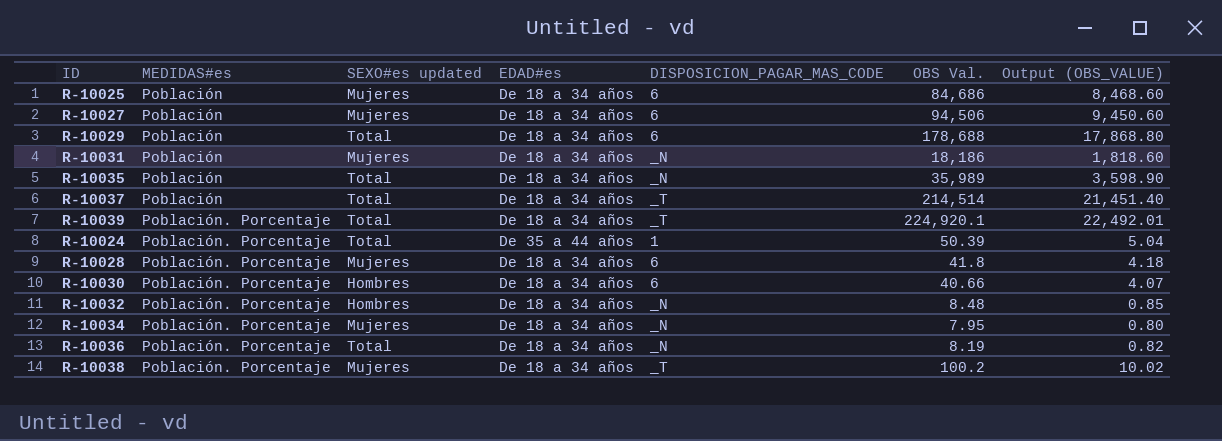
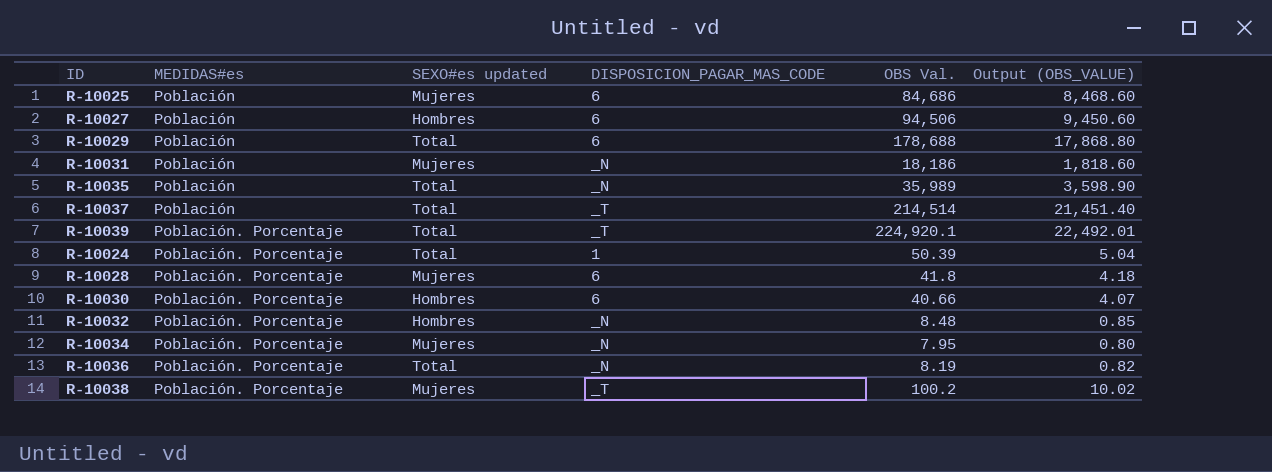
column EDAD#es | position: 4 -> none
R-10027 | SEXO#es updated: Mujeres -> Hombres

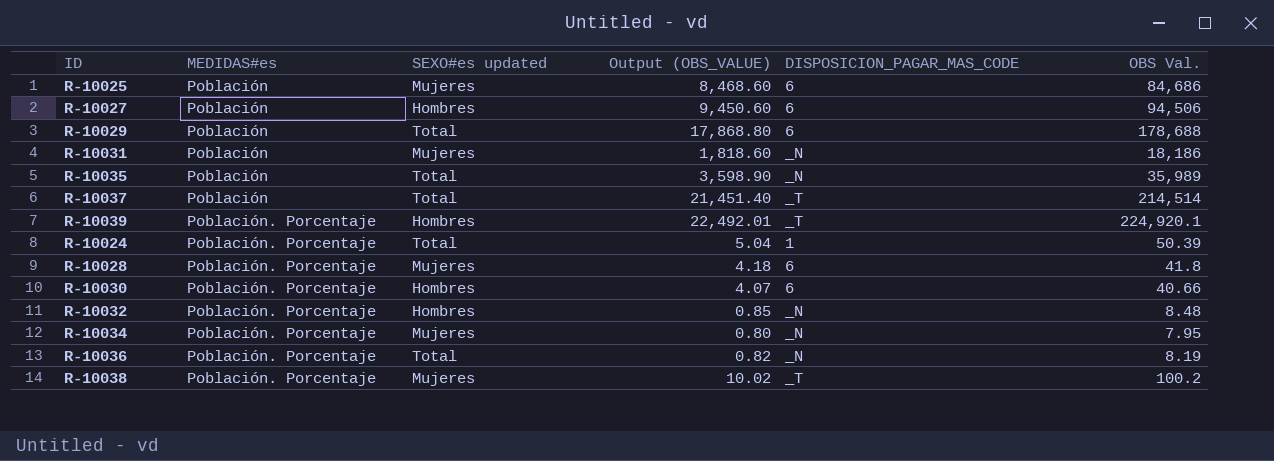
column Output (OBS_VALUE) | position: 6 -> 4
R-10039 | SEXO#es updated: Total -> Hombres

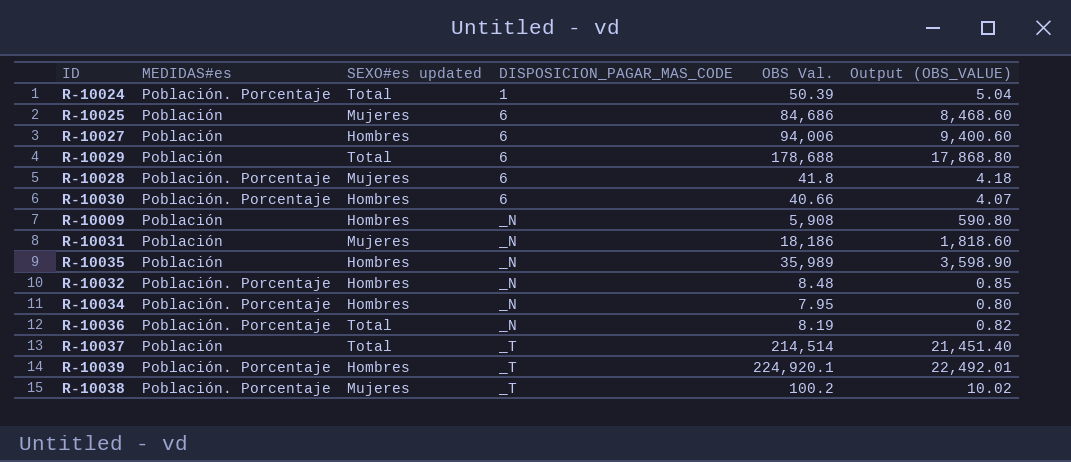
row order: MEDIDAS#es ascending -> DISPOSICION_PAGAR_MAS_CODE ascending
column Output (OBS_VALUE) | position: 4 -> 6
R-10027 | OBS Val.: 94,506 -> 94,006
R-10027 | Output (OBS_VALUE): 9,450.60 -> 9,400.60
row R-10009: none -> Población | Hombres | _N | 5,908 | 590.80
R-10035 | SEXO#es updated: Total -> Hombres
R-10034 | SEXO#es updated: Mujeres -> Hombres

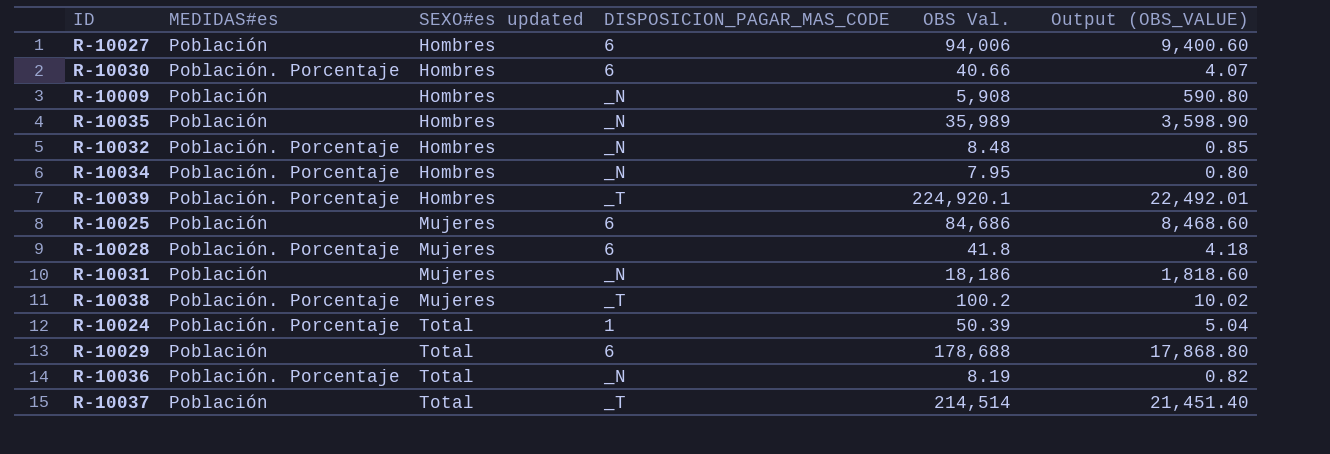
row order: DISPOSICION_PAGAR_MAS_CODE ascending -> SEXO#es updated ascending

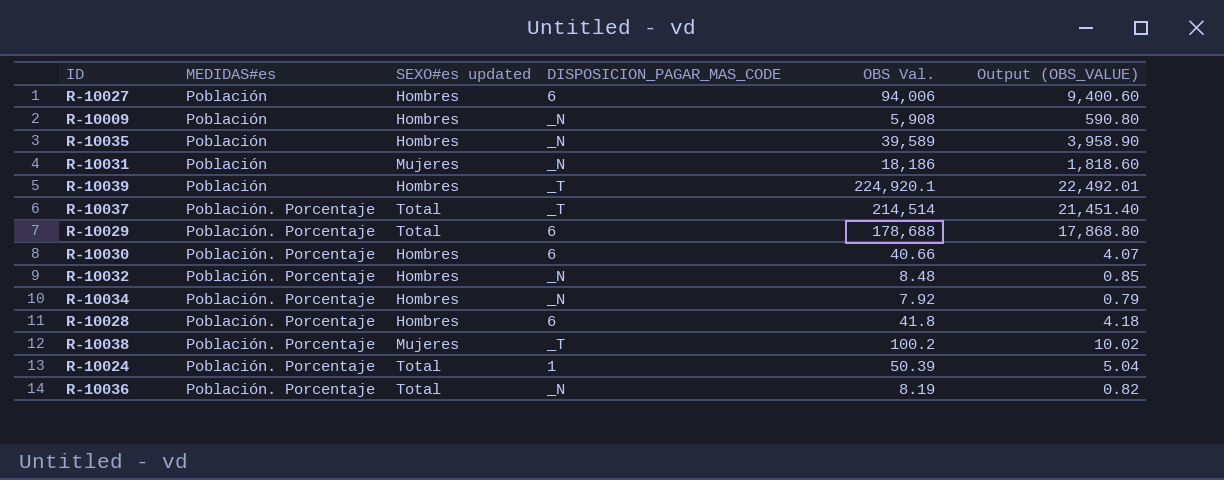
row order: SEXO#es updated ascending -> MEDIDAS#es ascending
row R-10025: Población | Mujeres | 6 | 84,686 | 8,468.60 -> none
R-10035 | OBS Val.: 35,989 -> 39,589
R-10035 | Output (OBS_VALUE): 3,598.90 -> 3,958.90
R-10039 | MEDIDAS#es: Población. Porcentaje -> Población
R-10037 | MEDIDAS#es: Población -> Población. Porcentaje
R-10029 | MEDIDAS#es: Población -> Población. Porcentaje
R-10034 | OBS Val.: 7.95 -> 7.92
R-10034 | Output (OBS_VALUE): 0.80 -> 0.79
R-10028 | SEXO#es updated: Mujeres -> Hombres

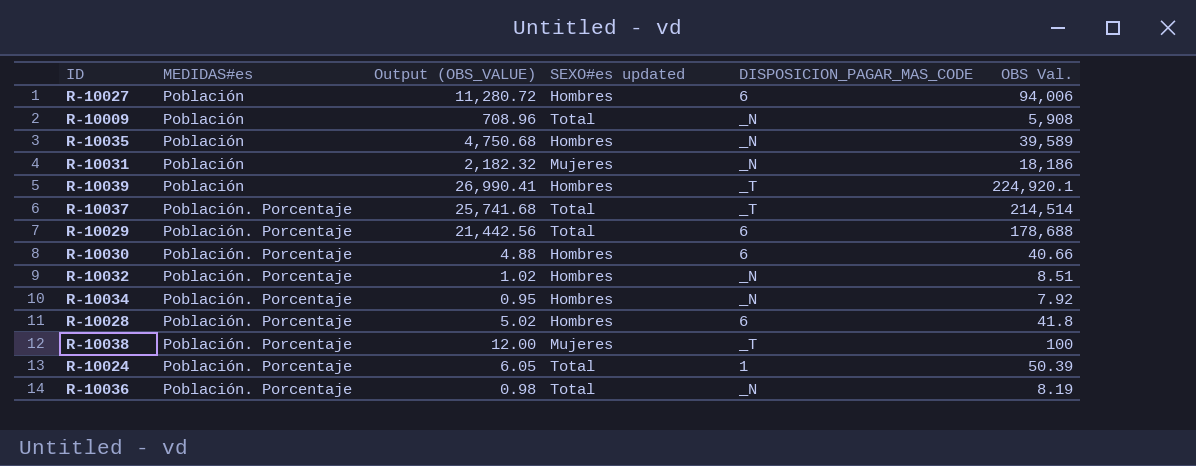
column Output (OBS_VALUE) | formula: [OBS Val.] * 0.1 -> [OBS Val.] * 0.12
column Output (OBS_VALUE) | position: 6 -> 3
R-10009 | SEXO#es updated: Hombres -> Total
R-10032 | OBS Val.: 8.48 -> 8.51
R-10038 | OBS Val.: 100.2 -> 100

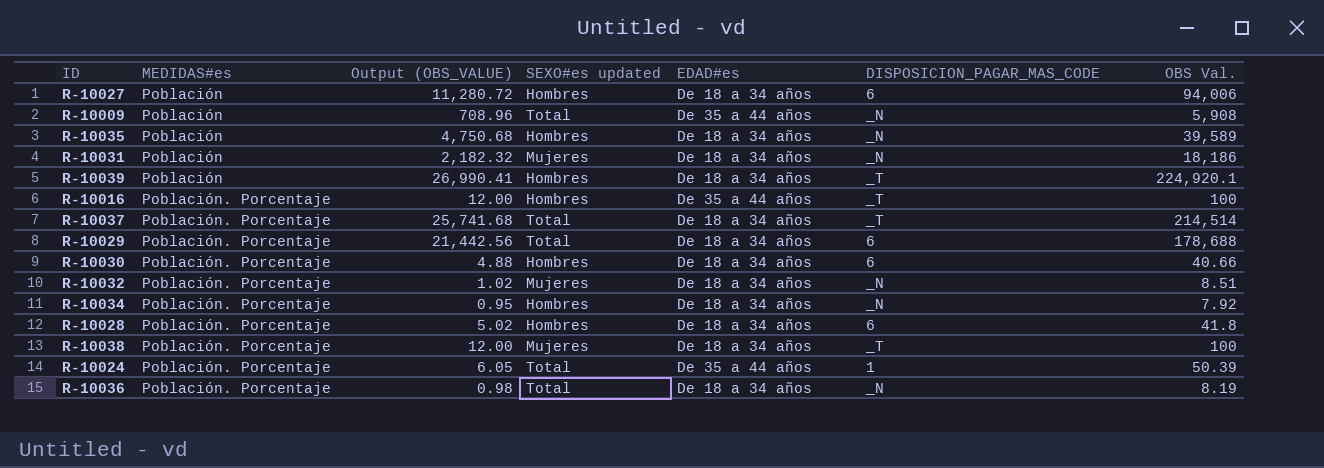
column EDAD#es | position: none -> 5
row R-10016: none -> Población. Porcentaje | 12.00 | Hombres | De 35 a 44 años | _T | 100
R-10032 | SEXO#es updated: Hombres -> Mujeres

